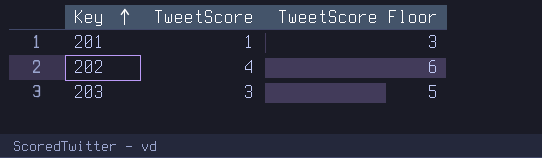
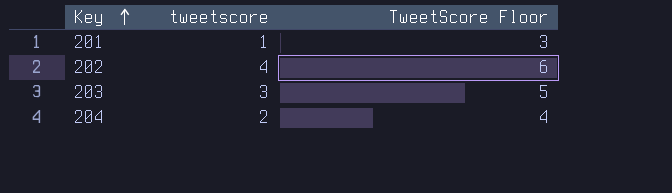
column name: TweetScore -> tweetscore
row 204: none -> 2 | 4

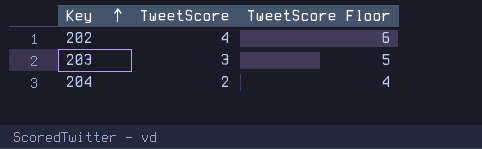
column name: tweetscore -> TweetScore
row 201: 1 | 3 -> none

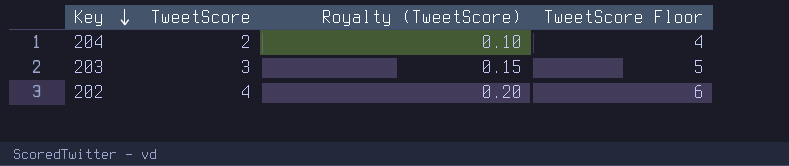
row order: Key ascending -> Key descending
column Royalty (TweetScore) | formula: none -> [TweetScore] * 0.05

